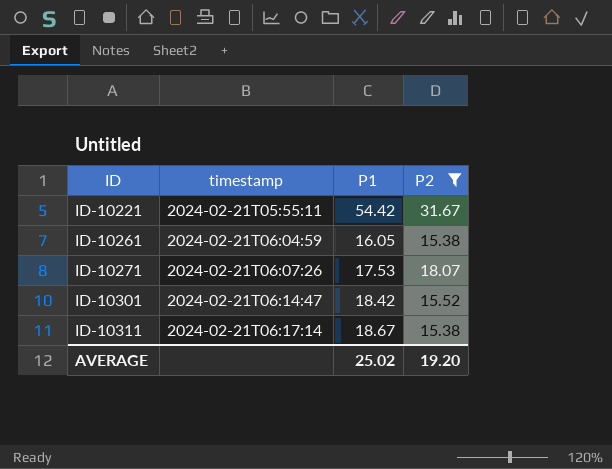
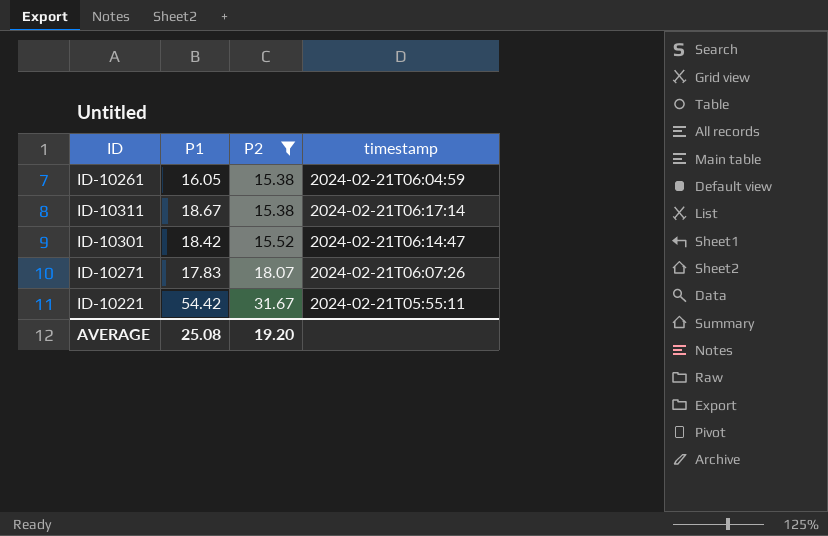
row order: ID ascending -> P2 ascending
column timestamp | position: 2 -> 4
ID-10271 | P1: 17.53 -> 17.83
AVERAGE | P1: 25.02 -> 25.08

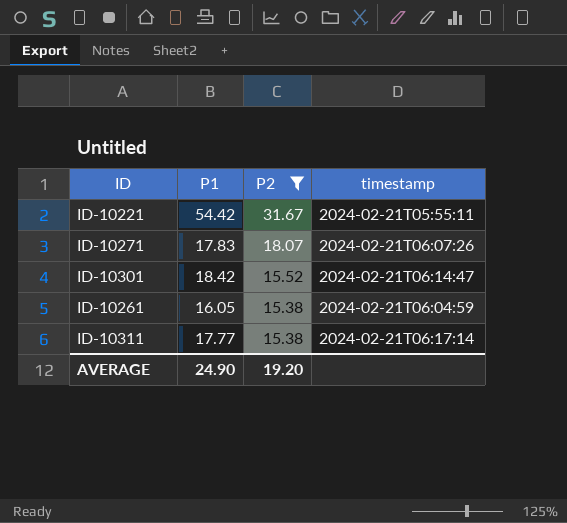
row order: P2 ascending -> P2 descending
ID-10311 | P1: 18.67 -> 17.77
AVERAGE | P1: 25.08 -> 24.90

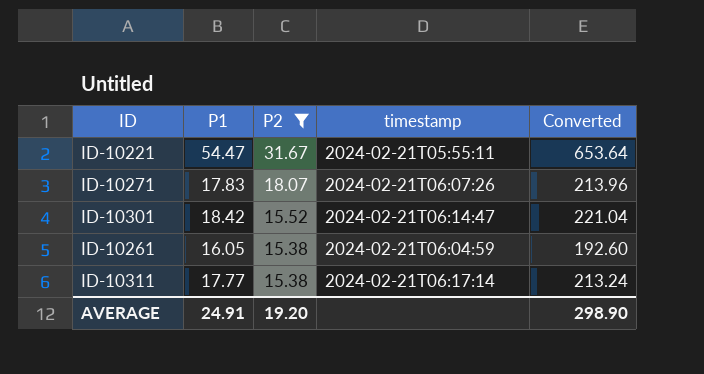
column Converted | formula: none -> [P1] * 12
ID-10221 | P1: 54.42 -> 54.47
AVERAGE | P1: 24.90 -> 24.91

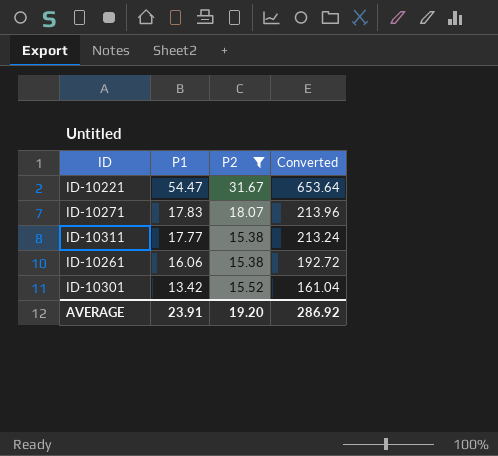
row order: P2 descending -> P1 descending
column timestamp | position: 4 -> none
ID-10261 | P1: 16.05 -> 16.06
ID-10261 | Converted: 192.60 -> 192.72
ID-10301 | P1: 18.42 -> 13.42
ID-10301 | Converted: 221.04 -> 161.04
AVERAGE | P1: 24.91 -> 23.91
AVERAGE | Converted: 298.90 -> 286.92

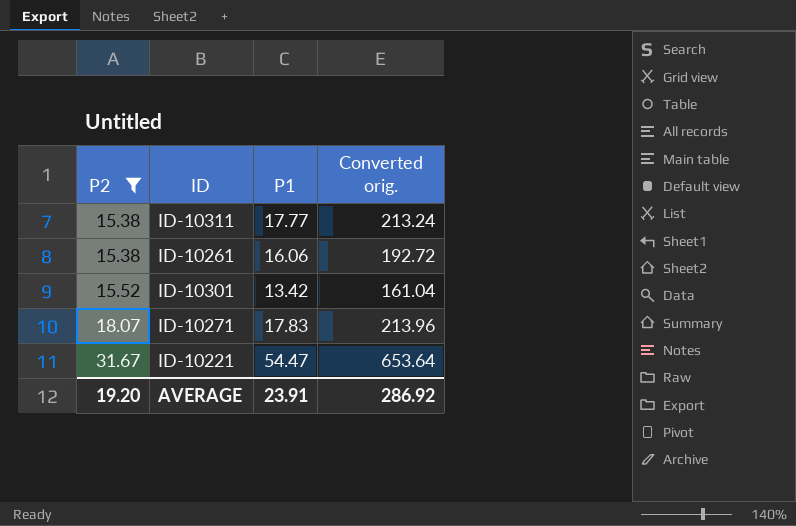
row order: P1 descending -> P2 ascending
column P2 | position: 3 -> 1
column name: Converted -> Converted orig.

